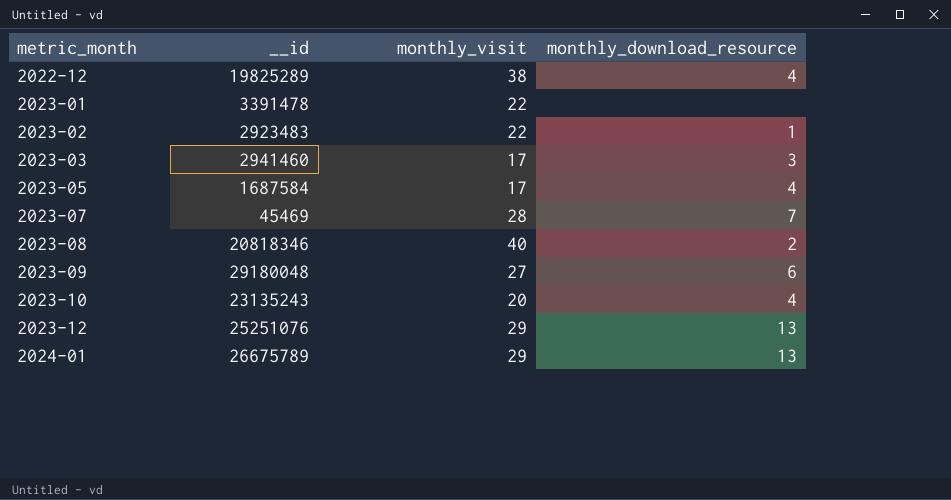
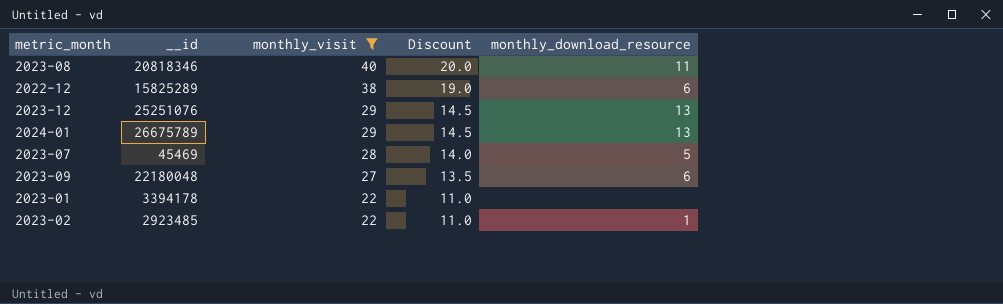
filter: none -> monthly_visit >= 22
row order: metric_month ascending -> monthly_visit descending
column Discount | formula: none -> [monthly_visit] * 0.5
2023-08 | monthly_download_resource: 2 -> 11
2022-12 | __id: 19825289 -> 15825289
2022-12 | monthly_download_resource: 4 -> 6
2023-07 | monthly_download_resource: 7 -> 5
2023-09 | __id: 29180048 -> 22180048
2023-01 | __id: 3391478 -> 3394178
2023-02 | __id: 2923483 -> 2923485

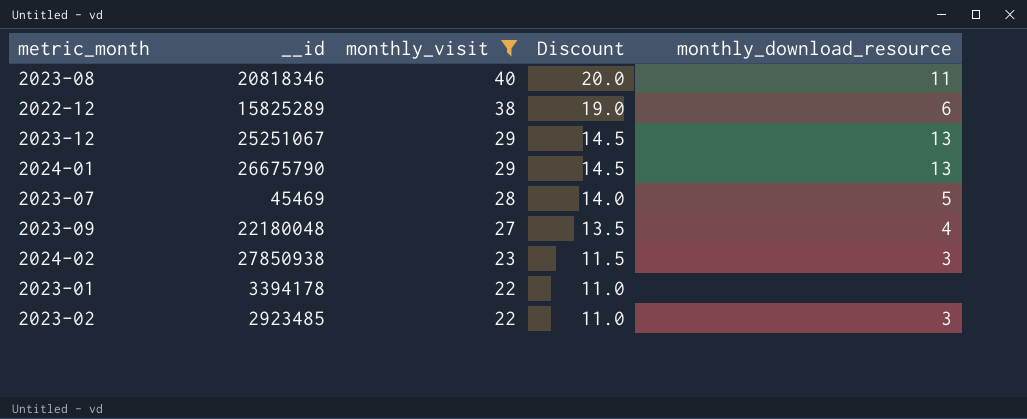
2023-12 | __id: 25251076 -> 25251067
2024-01 | __id: 26675789 -> 26675790
2023-09 | monthly_download_resource: 6 -> 4
row 2024-02: none -> 27850938 | 23 | 11.5 | 3
2023-02 | monthly_download_resource: 1 -> 3

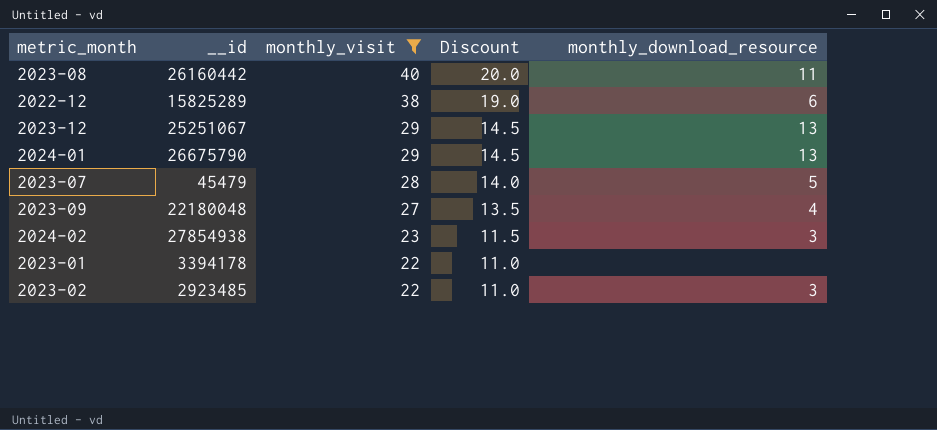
2023-08 | __id: 20818346 -> 26160442
2023-07 | __id: 45469 -> 45479
2024-02 | __id: 27850938 -> 27854938

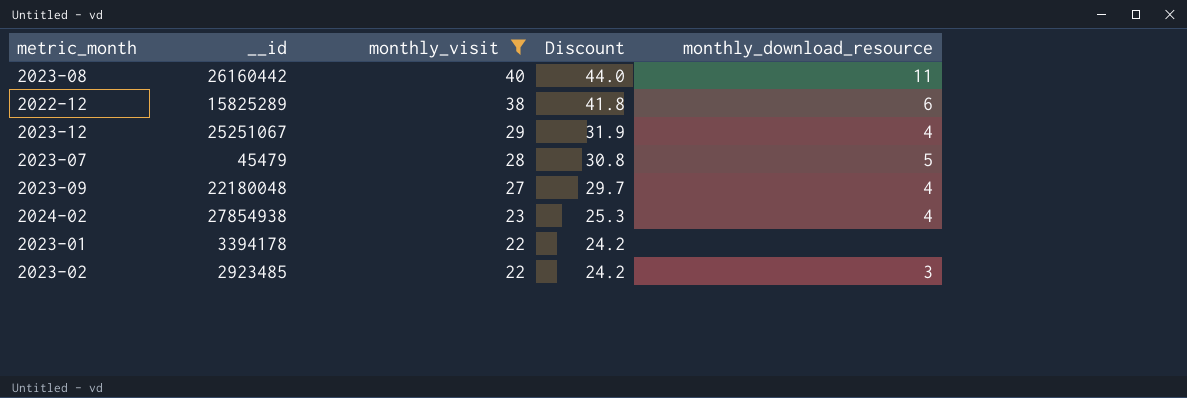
column Discount | formula: [monthly_visit] * 0.5 -> [monthly_visit] * 1.1
row 2024-01: 26675790 | 29 | 14.5 | 13 -> none
2023-12 | monthly_download_resource: 13 -> 4
2024-02 | monthly_download_resource: 3 -> 4

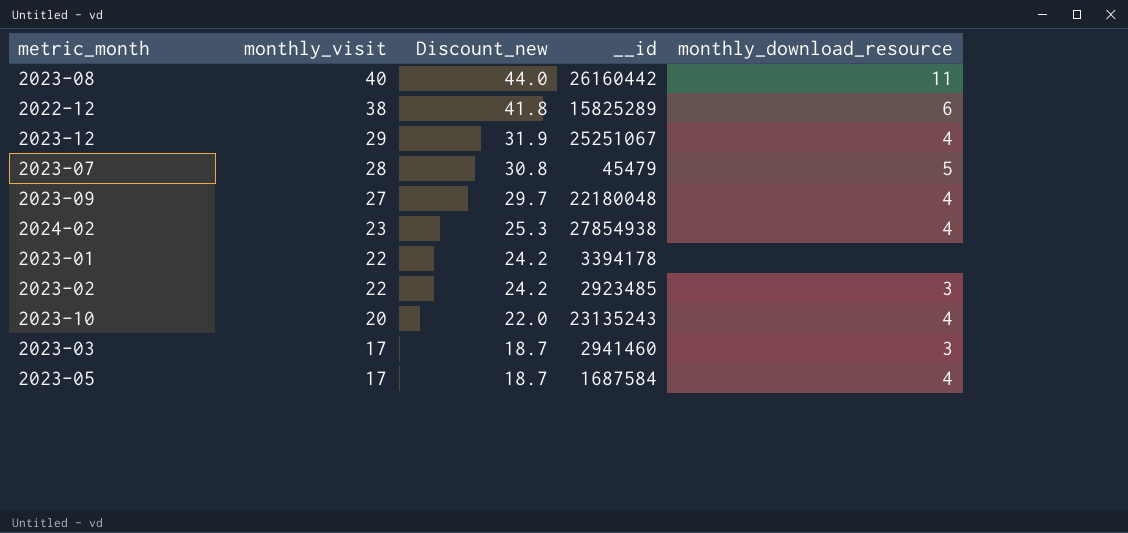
filter: monthly_visit >= 22 -> none
column name: Discount -> Discount_new
column __id | position: 2 -> 4

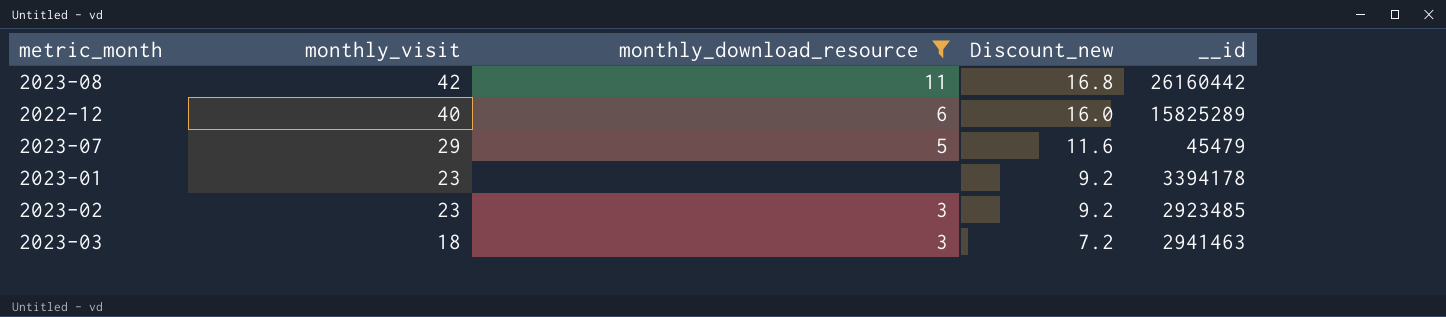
filter: none -> monthly_download_resource != 4
column monthly_download_resource | position: 5 -> 3
column Discount_new | formula: [monthly_visit] * 1.1 -> [monthly_visit] * 0.4
2023-08 | monthly_visit: 40 -> 42
2022-12 | monthly_visit: 38 -> 40
2023-07 | monthly_visit: 28 -> 29
2023-01 | monthly_visit: 22 -> 23
2023-02 | monthly_visit: 22 -> 23
2023-03 | monthly_visit: 17 -> 18
2023-03 | __id: 2941460 -> 2941463

